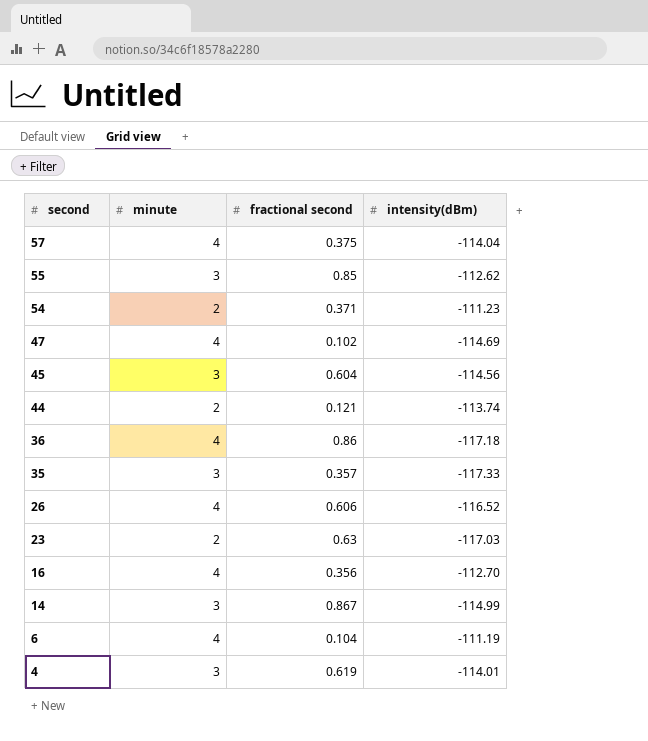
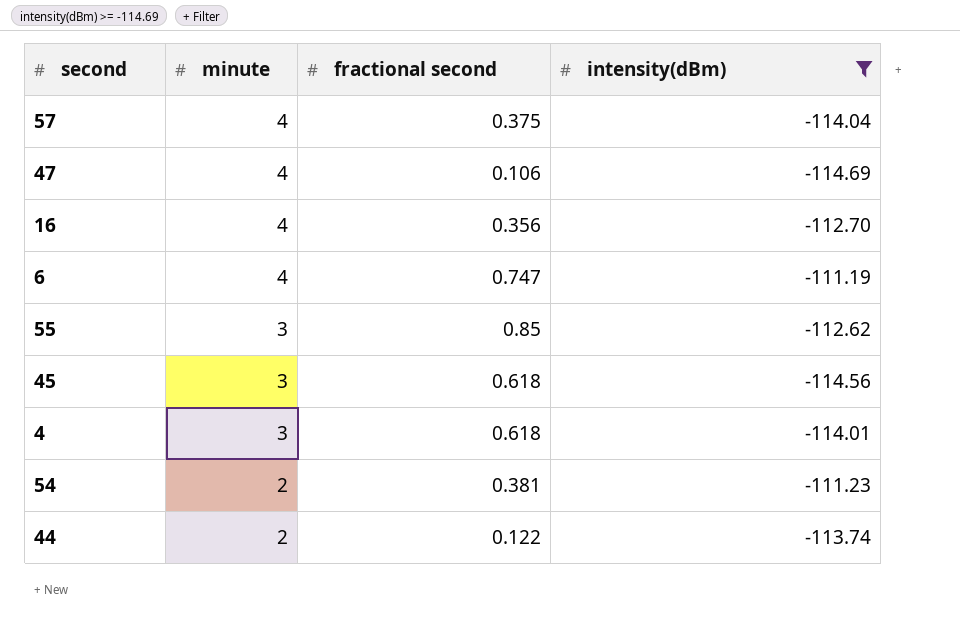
filter: none -> intensity(dBm) >= -114.69
row order: second descending -> minute descending
47 | fractional second: 0.102 -> 0.106
6 | fractional second: 0.104 -> 0.747
45 | fractional second: 0.604 -> 0.618
4 | fractional second: 0.619 -> 0.618
54 | fractional second: 0.371 -> 0.381
44 | fractional second: 0.121 -> 0.122

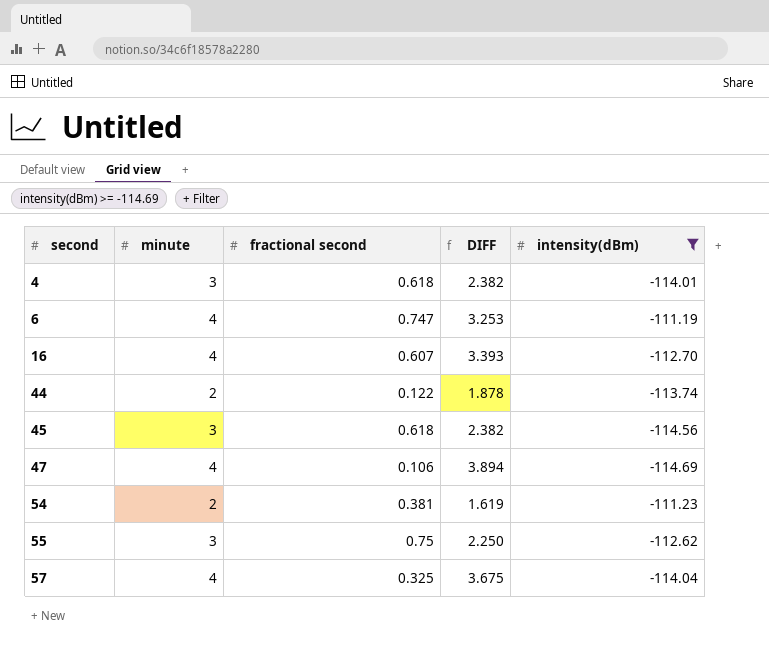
row order: minute descending -> second ascending
column DIFF | formula: none -> [minute] - [fractional second]
16 | fractional second: 0.356 -> 0.607
55 | fractional second: 0.85 -> 0.75
57 | fractional second: 0.375 -> 0.325

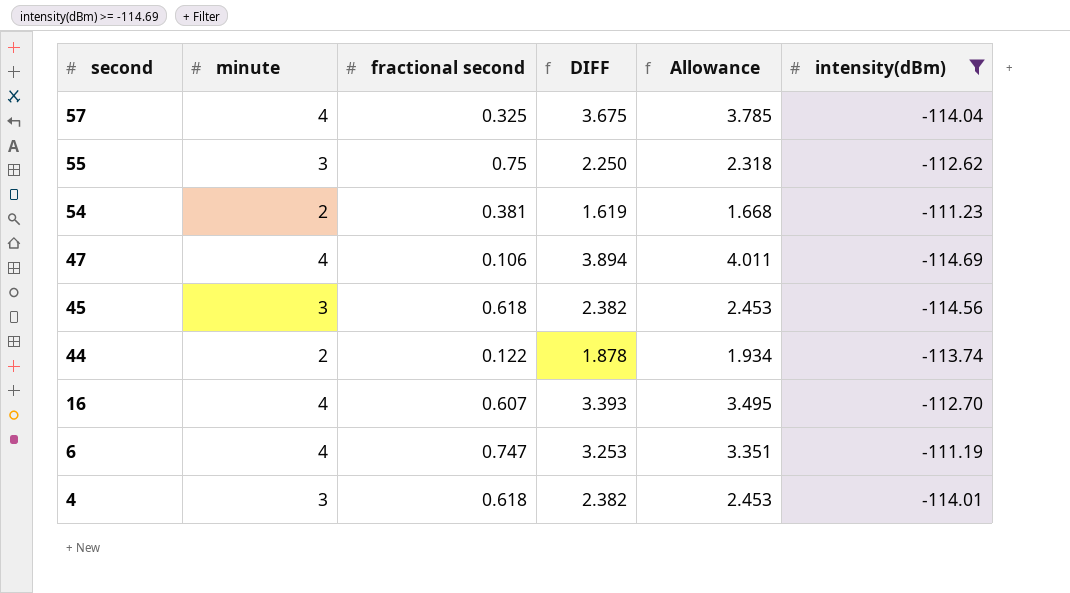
row order: second ascending -> second descending
column Allowance | formula: none -> [DIFF] * 1.03

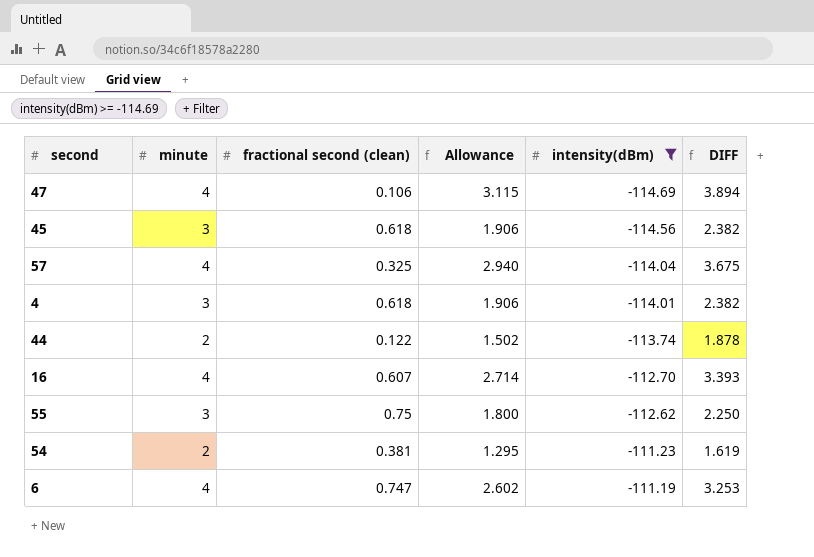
row order: second descending -> intensity(dBm) ascending
column name: fractional second -> fractional second (clean)
column Allowance | formula: [DIFF] * 1.03 -> [DIFF] * 0.8
column DIFF | position: 4 -> 6

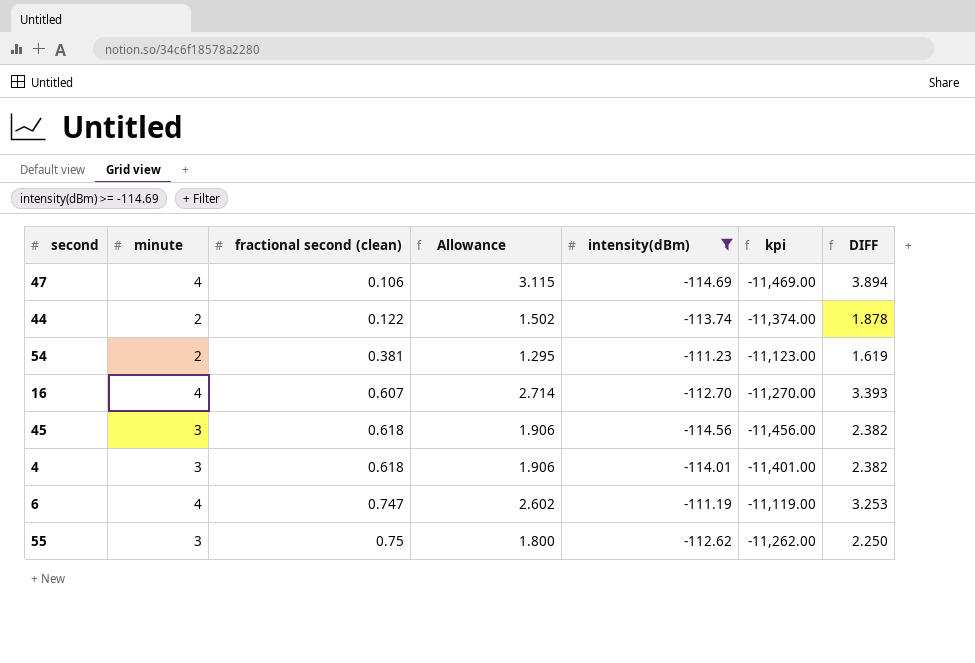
row order: intensity(dBm) ascending -> fractional second (clean) ascending
column kpi | formula: none -> [intensity(dBm)] * 100
row 57: 4 | 0.325 | 2.940 | -114.04 | 3.675 -> none

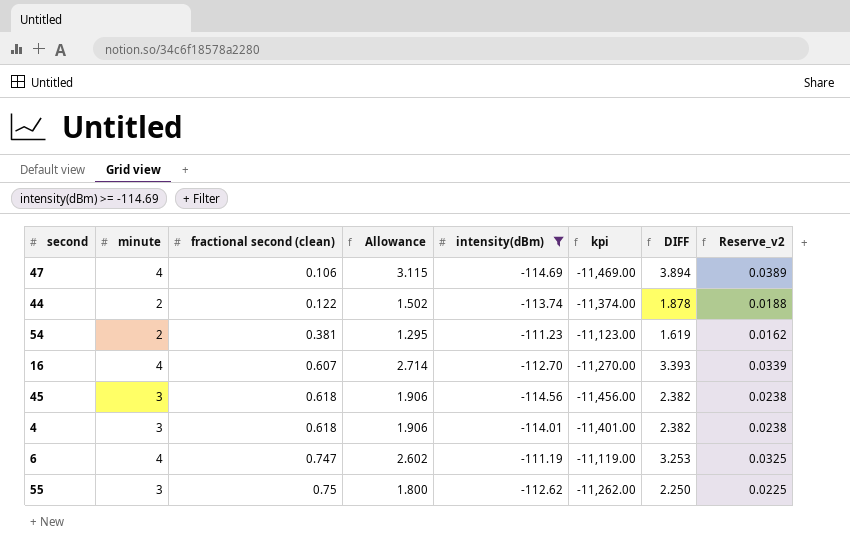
column Reserve_v2 | formula: none -> [DIFF] * 0.01

